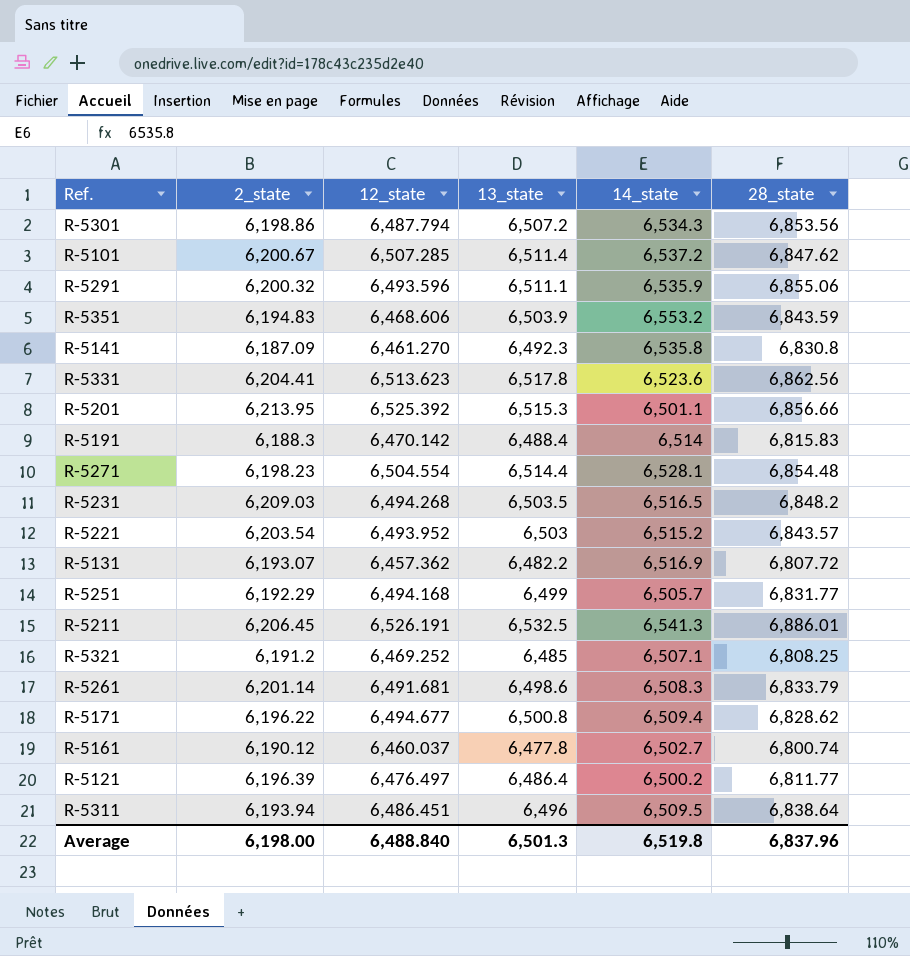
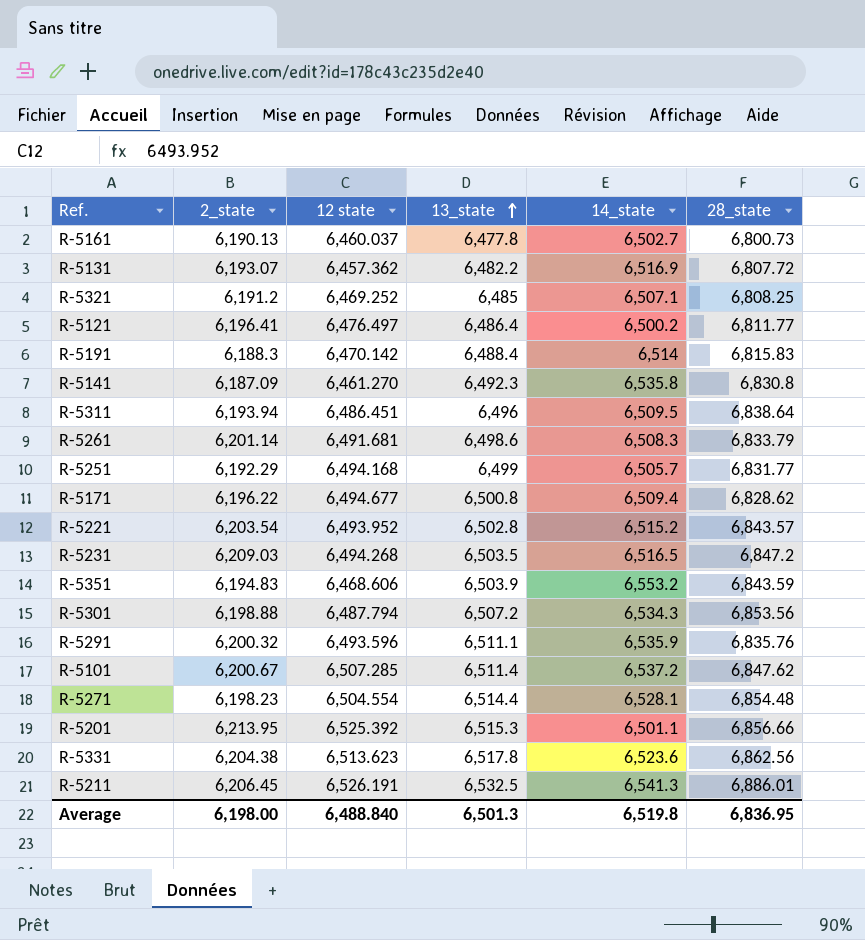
row order: none -> 13_state ascending
column name: 12_state -> 12 state
R-5161 | 2_state: 6,190.12 -> 6,190.13
R-5161 | 28_state: 6,800.74 -> 6,800.73
R-5121 | 2_state: 6,196.39 -> 6,196.41
R-5221 | 13_state: 6,503 -> 6,502.8
R-5231 | 28_state: 6,848.2 -> 6,847.2
R-5301 | 2_state: 6,198.86 -> 6,198.88
R-5291 | 28_state: 6,855.06 -> 6,835.76
R-5331 | 2_state: 6,204.41 -> 6,204.38
Average | 28_state: 6,837.96 -> 6,836.95

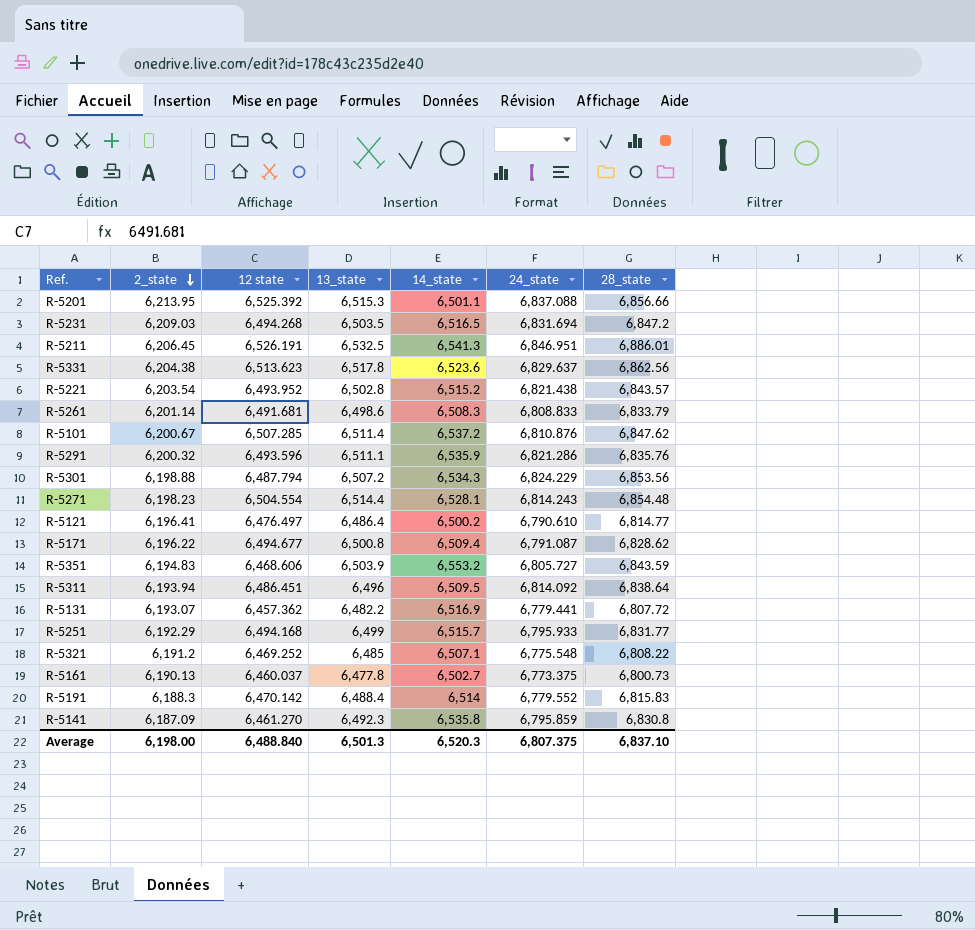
row order: 13_state ascending -> 2_state descending
column 24_state | position: none -> 6
R-5121 | 28_state: 6,811.77 -> 6,814.77
R-5251 | 14_state: 6,505.7 -> 6,515.7
R-5321 | 28_state: 6,808.25 -> 6,808.22
Average | 14_state: 6,519.8 -> 6,520.3
Average | 28_state: 6,836.95 -> 6,837.10

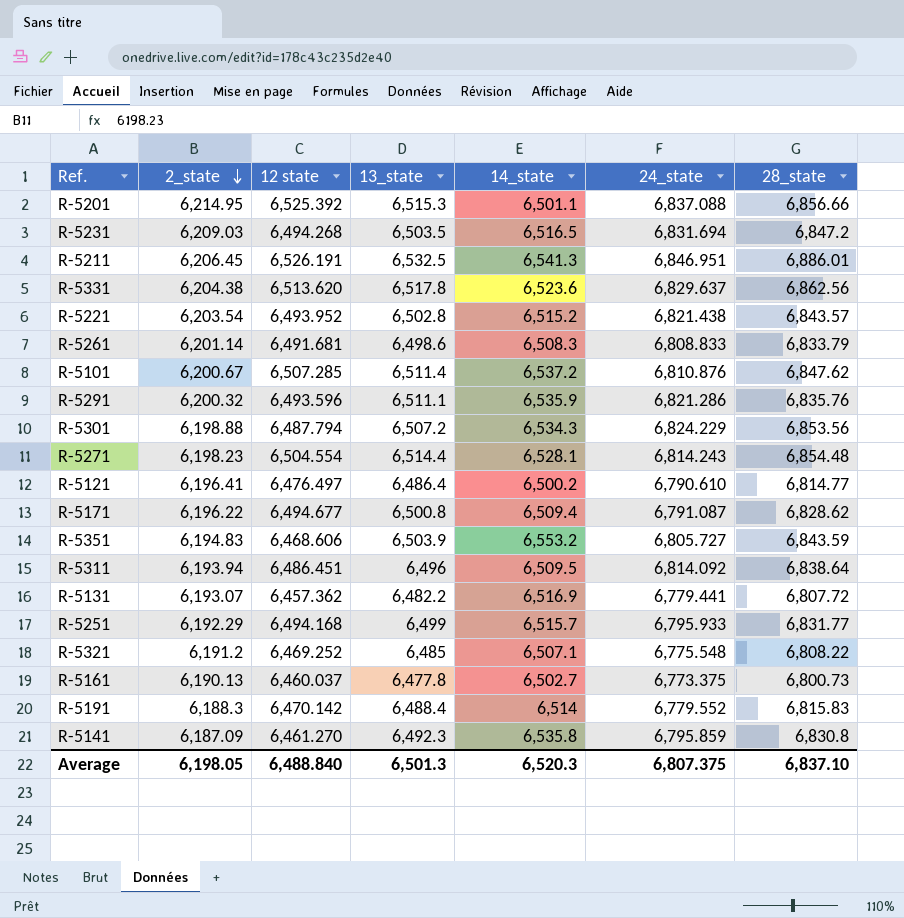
R-5201 | 2_state: 6,213.95 -> 6,214.95
R-5331 | 12 state: 6,513.623 -> 6,513.620
Average | 2_state: 6,198.00 -> 6,198.05

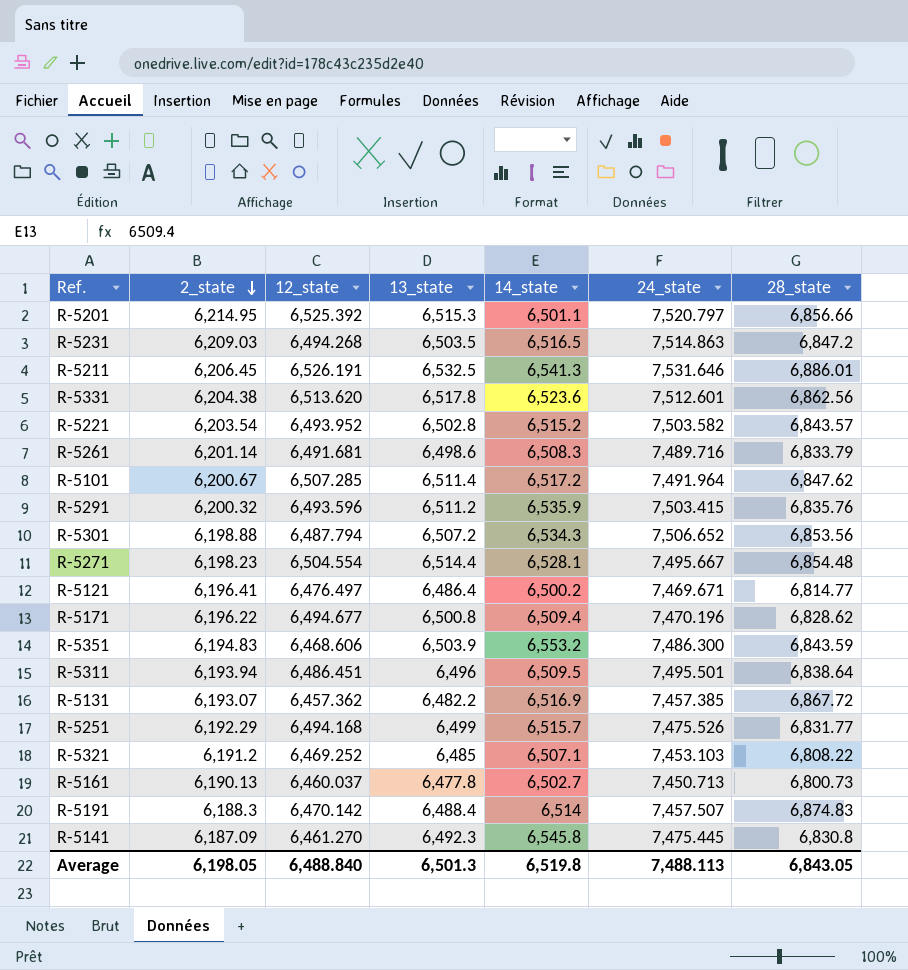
column name: 12 state -> 12_state
R-5201 | 24_state: 6,837.088 -> 7,520.797
R-5231 | 24_state: 6,831.694 -> 7,514.863
R-5211 | 24_state: 6,846.951 -> 7,531.646
R-5331 | 24_state: 6,829.637 -> 7,512.601
R-5221 | 24_state: 6,821.438 -> 7,503.582
R-5261 | 24_state: 6,808.833 -> 7,489.716
R-5101 | 14_state: 6,537.2 -> 6,517.2
R-5101 | 24_state: 6,810.876 -> 7,491.964
R-5291 | 13_state: 6,511.1 -> 6,511.2
R-5291 | 24_state: 6,821.286 -> 7,503.415
R-5301 | 24_state: 6,824.229 -> 7,506.652
R-5271 | 24_state: 6,814.243 -> 7,495.667
R-5121 | 24_state: 6,790.610 -> 7,469.671
R-5171 | 24_state: 6,791.087 -> 7,470.196
R-5351 | 24_state: 6,805.727 -> 7,486.300
R-5311 | 24_state: 6,814.092 -> 7,495.501
R-5131 | 24_state: 6,779.441 -> 7,457.385
R-5131 | 28_state: 6,807.72 -> 6,867.72
R-5251 | 24_state: 6,795.933 -> 7,475.526
R-5321 | 24_state: 6,775.548 -> 7,453.103
R-5161 | 24_state: 6,773.375 -> 7,450.713
R-5191 | 24_state: 6,779.552 -> 7,457.507
R-5191 | 28_state: 6,815.83 -> 6,874.83
R-5141 | 14_state: 6,535.8 -> 6,545.8
R-5141 | 24_state: 6,795.859 -> 7,475.445
Average | 14_state: 6,520.3 -> 6,519.8
Average | 24_state: 6,807.375 -> 7,488.113
Average | 28_state: 6,837.10 -> 6,843.05

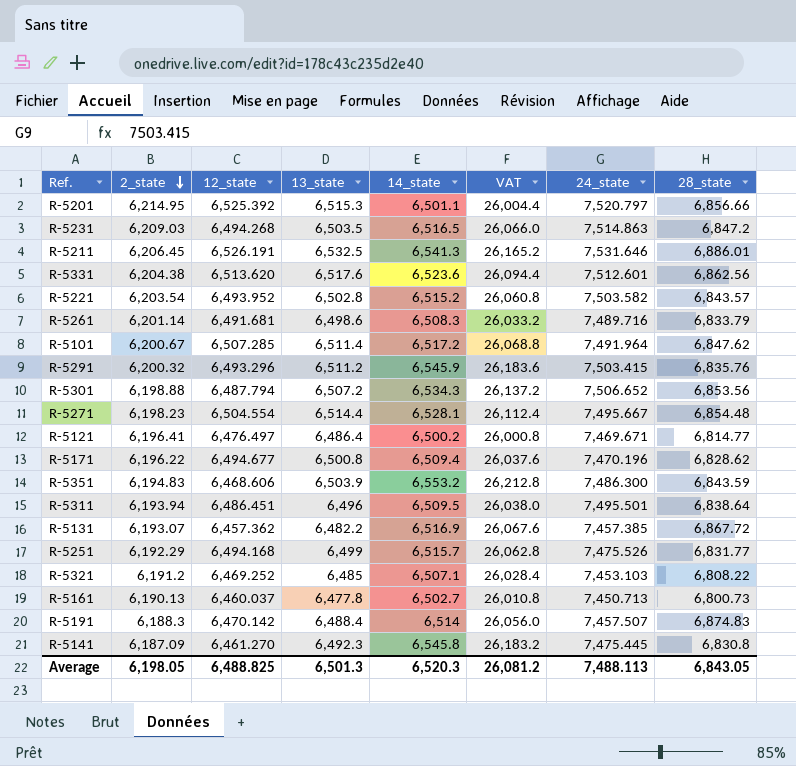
column VAT | formula: none -> [14_state] * 4
R-5331 | 13_state: 6,517.8 -> 6,517.6
R-5291 | 12_state: 6,493.596 -> 6,493.296
R-5291 | 14_state: 6,535.9 -> 6,545.9
Average | 12_state: 6,488.840 -> 6,488.825
Average | 14_state: 6,519.8 -> 6,520.3

